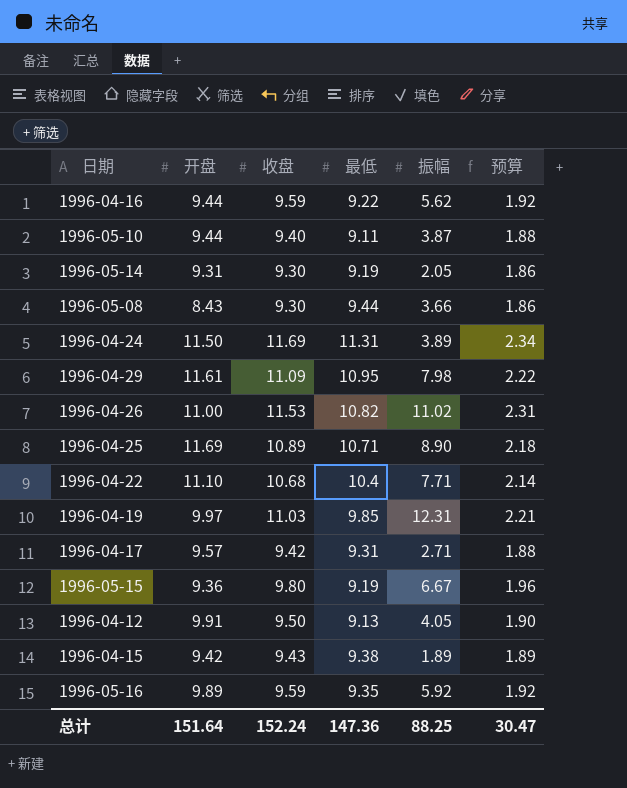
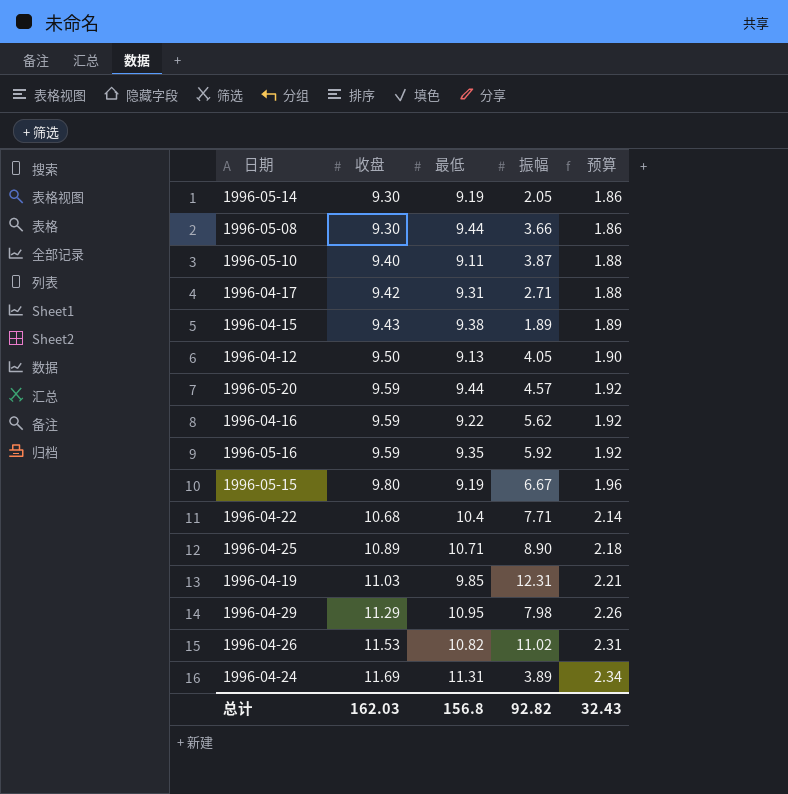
row order: none -> 收盘 ascending
column 开盘 | position: 2 -> none
row 1996-05-20: none -> 9.59 | 9.44 | 4.57 | 1.92
1996-04-29 | 收盘: 11.09 -> 11.29
1996-04-29 | 预算: 2.22 -> 2.26
总计 | 收盘: 152.24 -> 162.03
总计 | 最低: 147.36 -> 156.8
总计 | 振幅: 88.25 -> 92.82
总计 | 预算: 30.47 -> 32.43

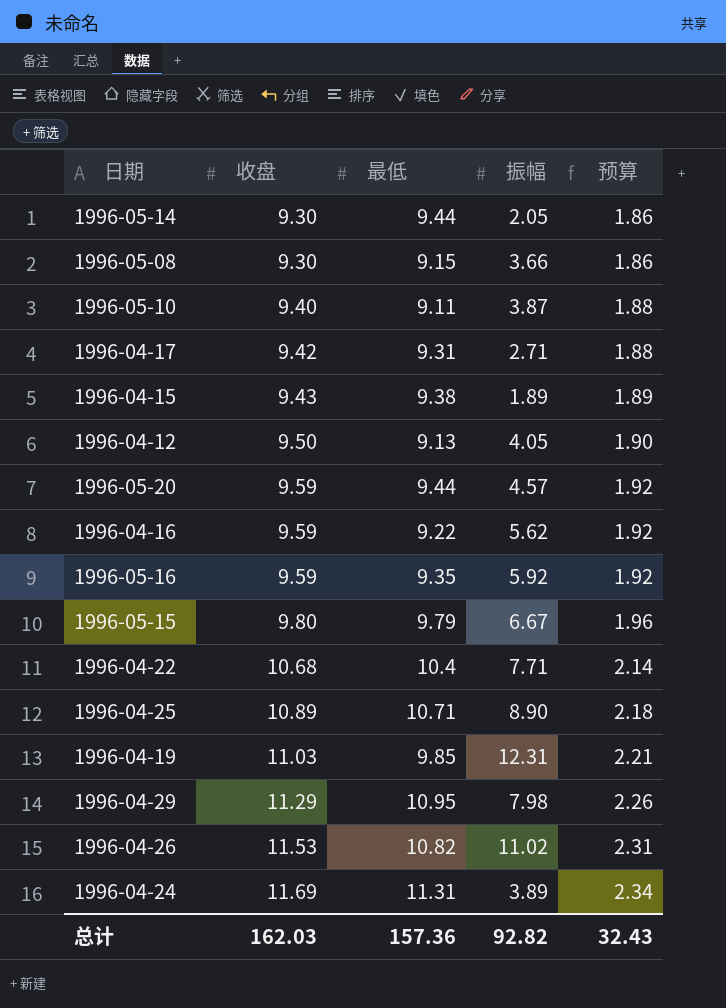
1996-05-14 | 最低: 9.19 -> 9.44
1996-05-08 | 最低: 9.44 -> 9.15
1996-05-15 | 最低: 9.19 -> 9.79
总计 | 最低: 156.8 -> 157.36

